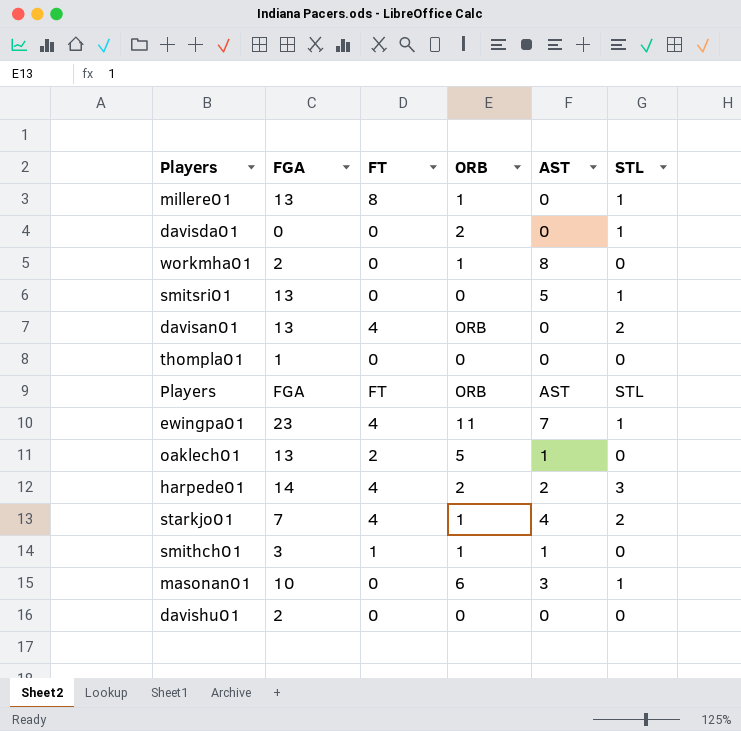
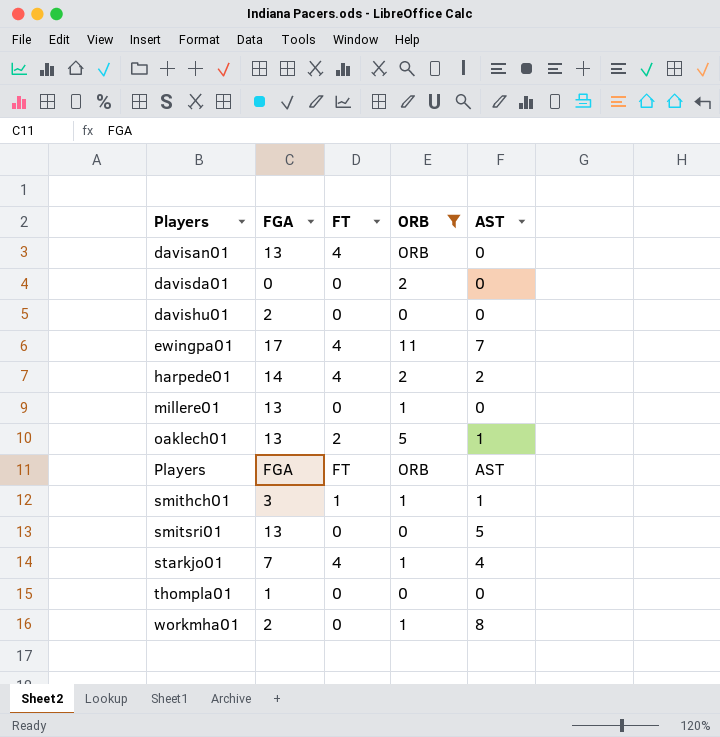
filter: none -> ORB != 6
row order: none -> Players ascending
column STL | position: 6 -> none
ewingpa01 | FGA: 23 -> 17
millere01 | FT: 8 -> 0

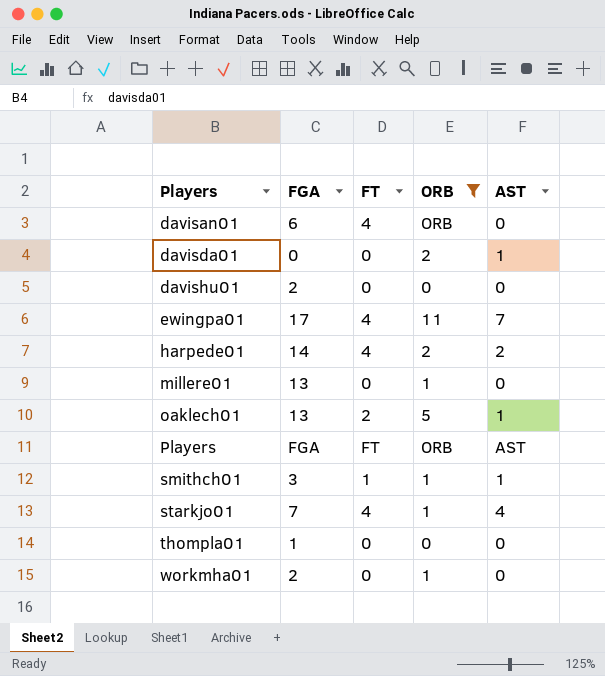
row smitsri01: 13 | 0 | 0 | 5 -> none
davisan01 | FGA: 13 -> 6
davisda01 | AST: 0 -> 1
workmha01 | AST: 8 -> 0

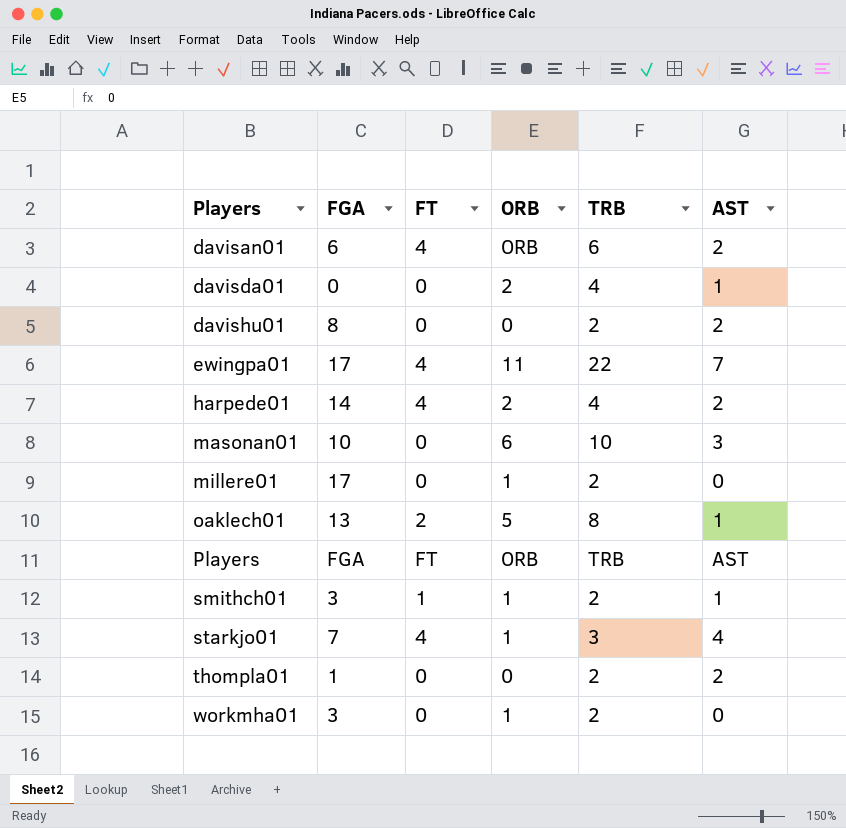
filter: ORB != 6 -> none
column TRB | position: none -> 5
davisan01 | AST: 0 -> 2
davishu01 | FGA: 2 -> 8
davishu01 | AST: 0 -> 2
millere01 | FGA: 13 -> 17
thompla01 | AST: 0 -> 2
workmha01 | FGA: 2 -> 3

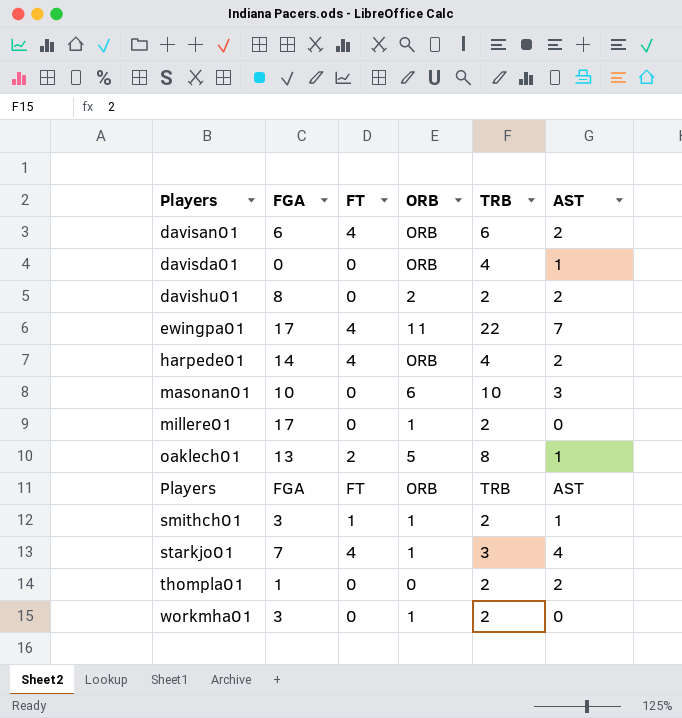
davisda01 | ORB: 2 -> ORB
davishu01 | ORB: 0 -> 2
harpede01 | ORB: 2 -> ORB

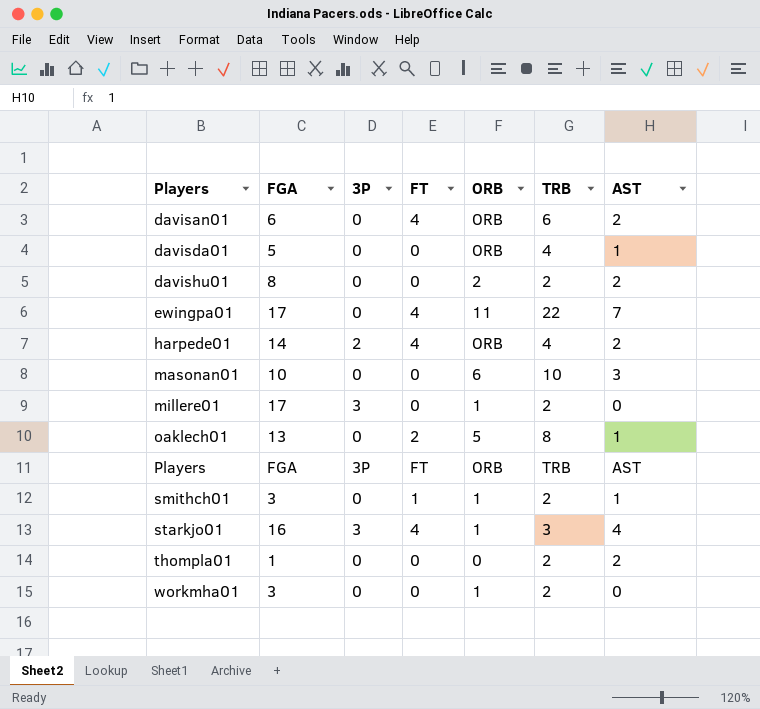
column 3P | position: none -> 3
davisda01 | FGA: 0 -> 5
starkjo01 | FGA: 7 -> 16

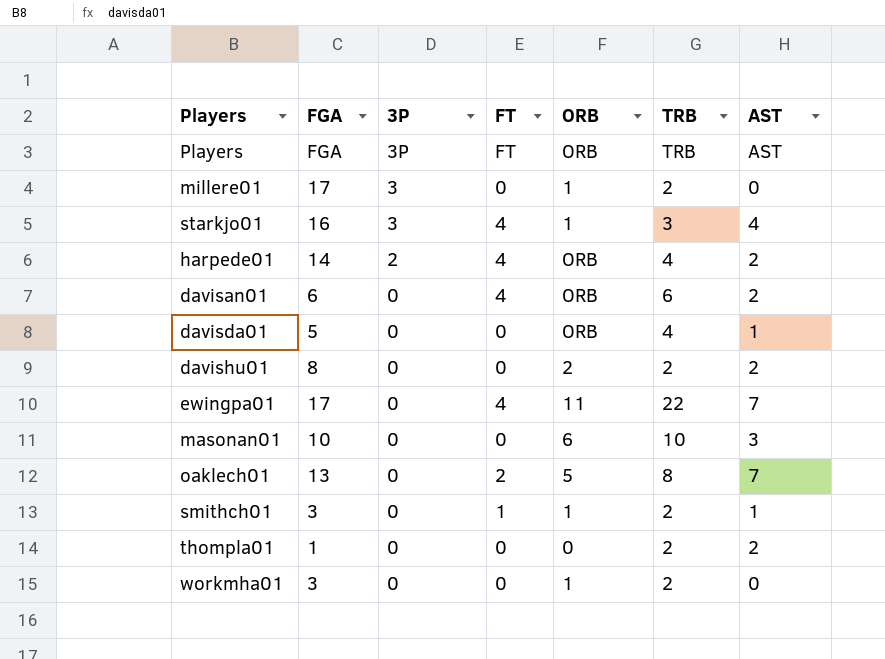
row order: Players ascending -> 3P descending
oaklech01 | AST: 1 -> 7

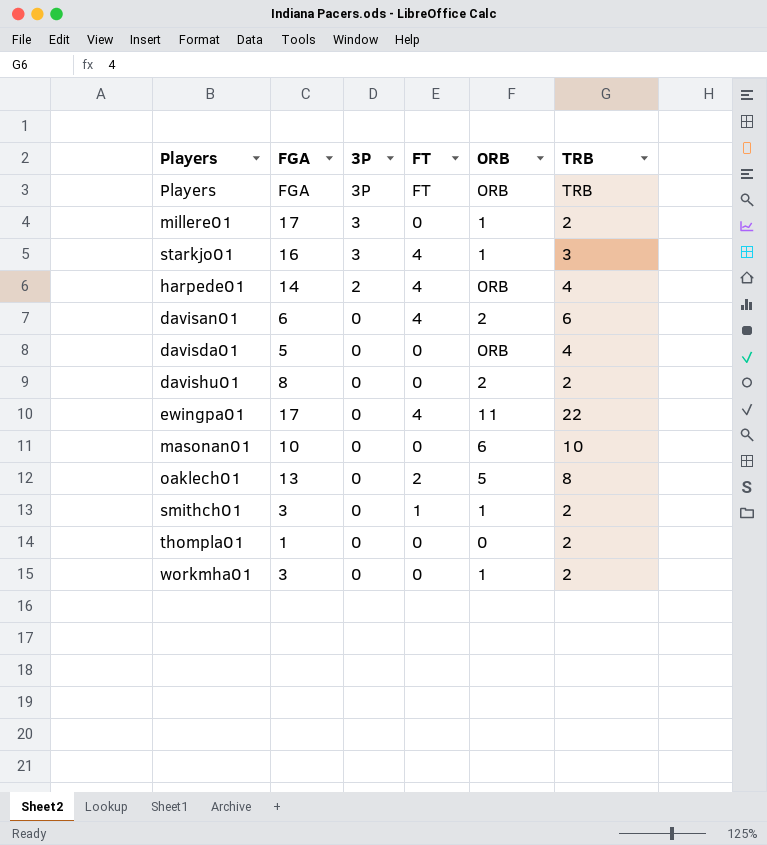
column AST | position: 7 -> none
davisan01 | ORB: ORB -> 2

